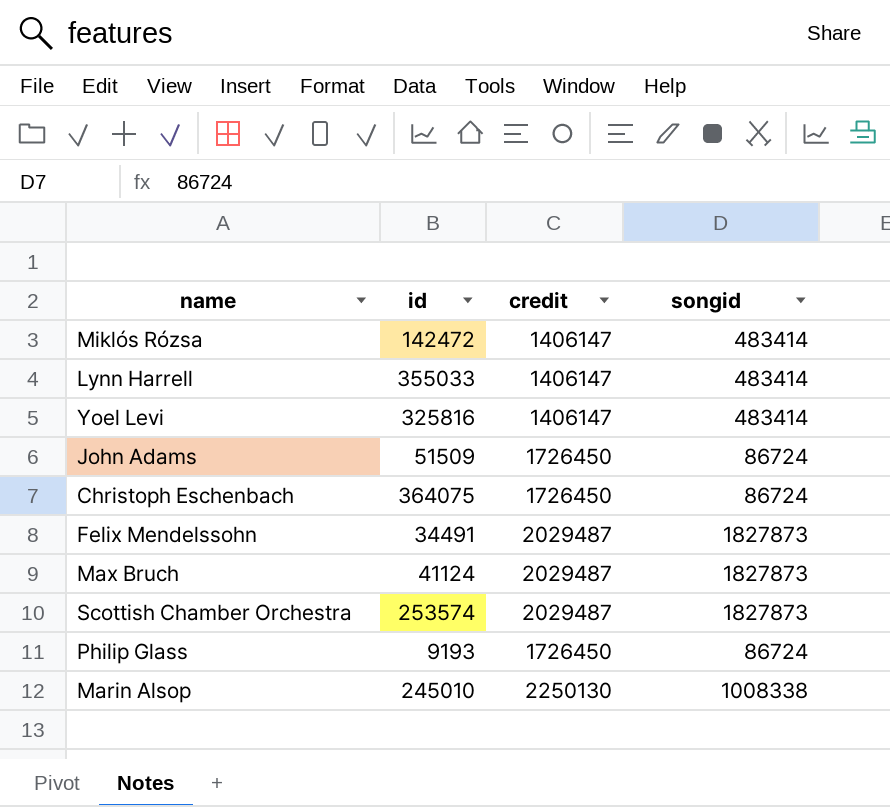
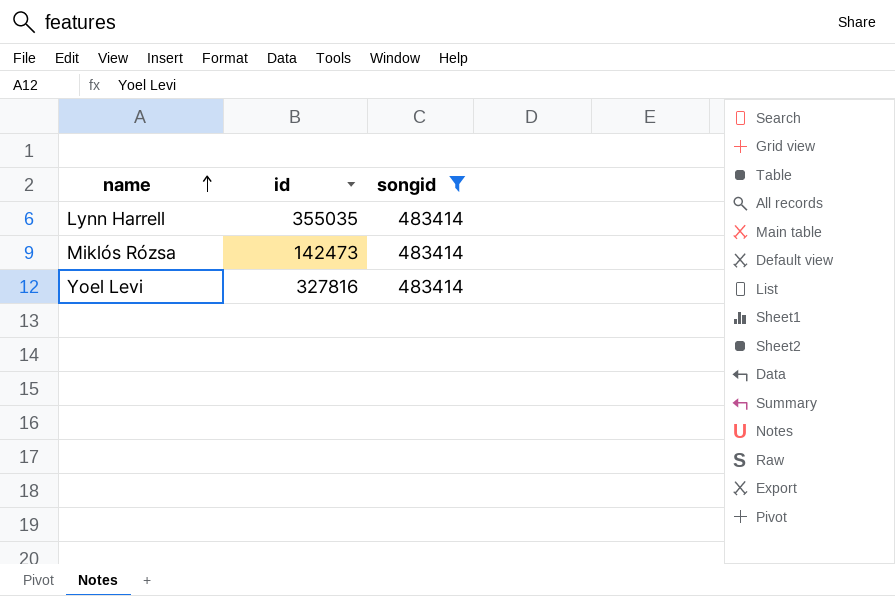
filter: none -> songid = 483414
row order: none -> name ascending
column credit | position: 3 -> none
Lynn Harrell | id: 355033 -> 355035
Miklós Rózsa | id: 142472 -> 142473
Yoel Levi | id: 325816 -> 327816

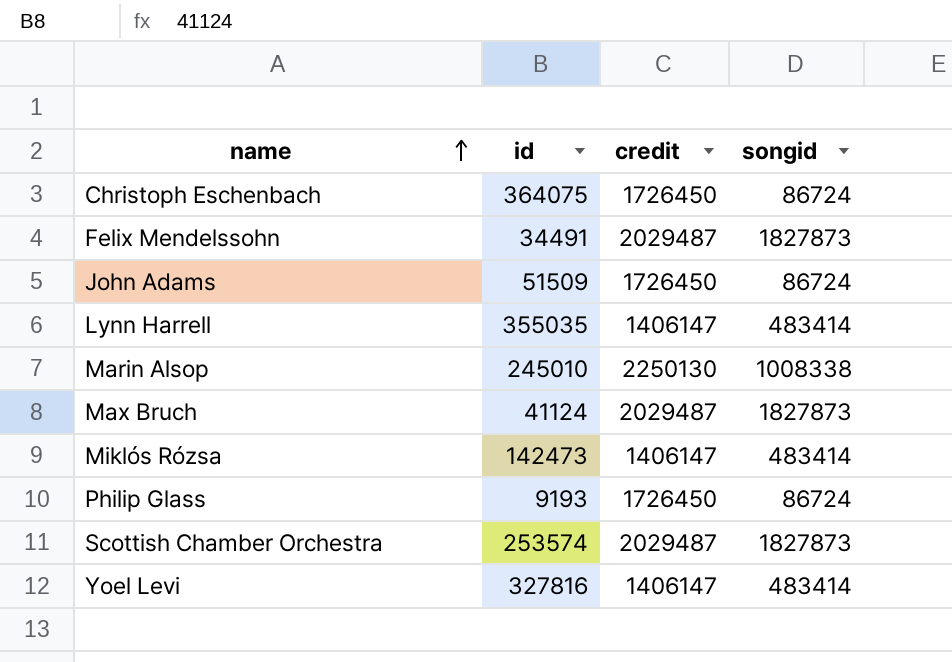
filter: songid = 483414 -> none
column credit | position: none -> 3

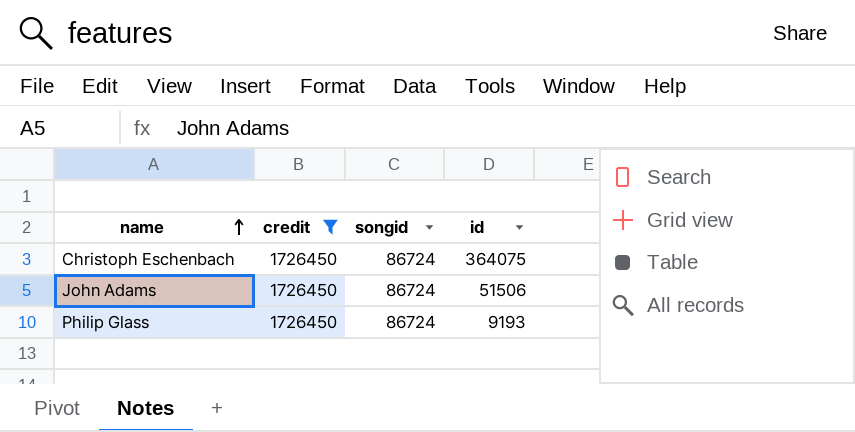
filter: none -> credit = 1726450
column id | position: 2 -> 4
John Adams | id: 51509 -> 51506

